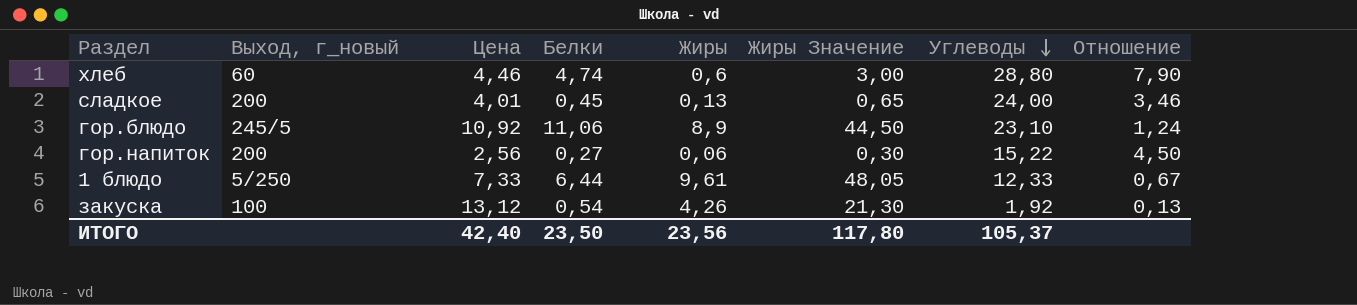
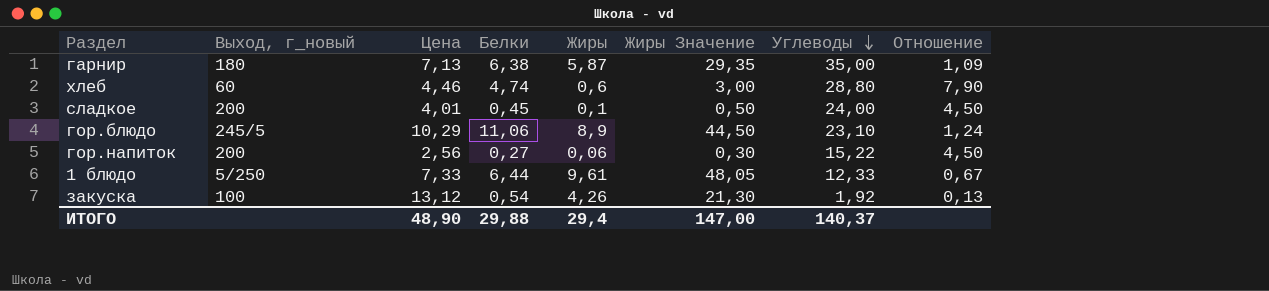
row гарнир: none -> 180 | 7,13 | 6,38 | 5,87 | 29,35 | 35,00 | 1,09
сладкое | Жиры: 0,13 -> 0,1
сладкое | Жиры Значение: 0,65 -> 0,50
сладкое | Отношение: 3,46 -> 4,50
гор.блюдо | Цена: 10,92 -> 10,29
ИТОГО | Цена: 42,40 -> 48,90
ИТОГО | Белки: 23,50 -> 29,88
ИТОГО | Жиры: 23,56 -> 29,4
ИТОГО | Жиры Значение: 117,80 -> 147,00
ИТОГО | Углеводы: 105,37 -> 140,37

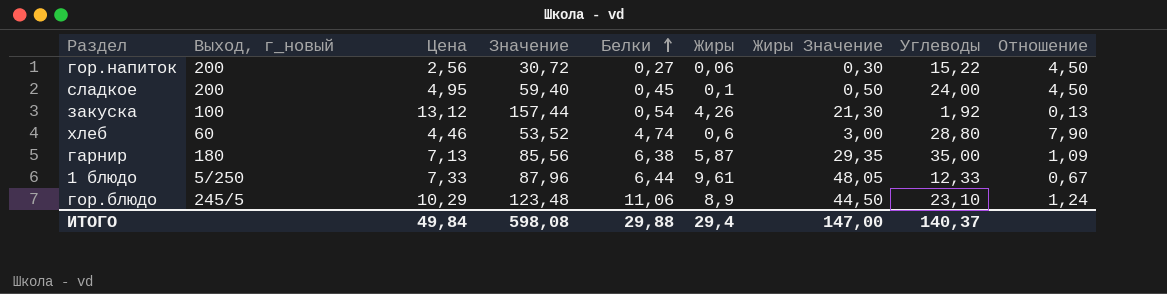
row order: Углеводы descending -> Белки ascending
column Значение | formula: none -> [Цена] * 12
сладкое | Цена: 4,01 -> 4,95
ИТОГО | Цена: 48,90 -> 49,84

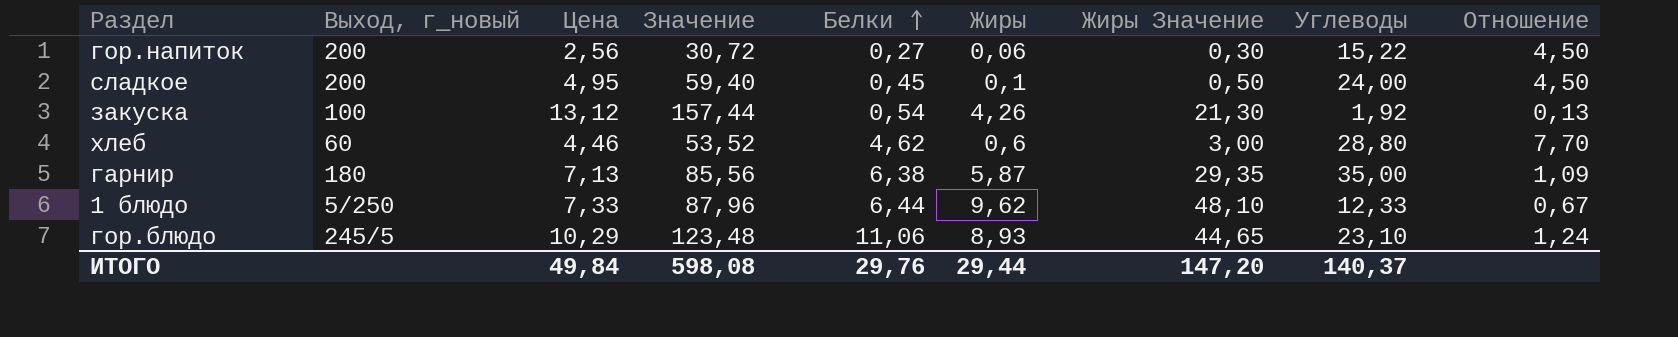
хлеб | Белки: 4,74 -> 4,62
хлеб | Отношение: 7,90 -> 7,70
1 блюдо | Жиры: 9,61 -> 9,62
1 блюдо | Жиры Значение: 48,05 -> 48,10
гор.блюдо | Жиры: 8,9 -> 8,93
гор.блюдо | Жиры Значение: 44,50 -> 44,65
ИТОГО | Белки: 29,88 -> 29,76
ИТОГО | Жиры: 29,4 -> 29,44
ИТОГО | Жиры Значение: 147,00 -> 147,20

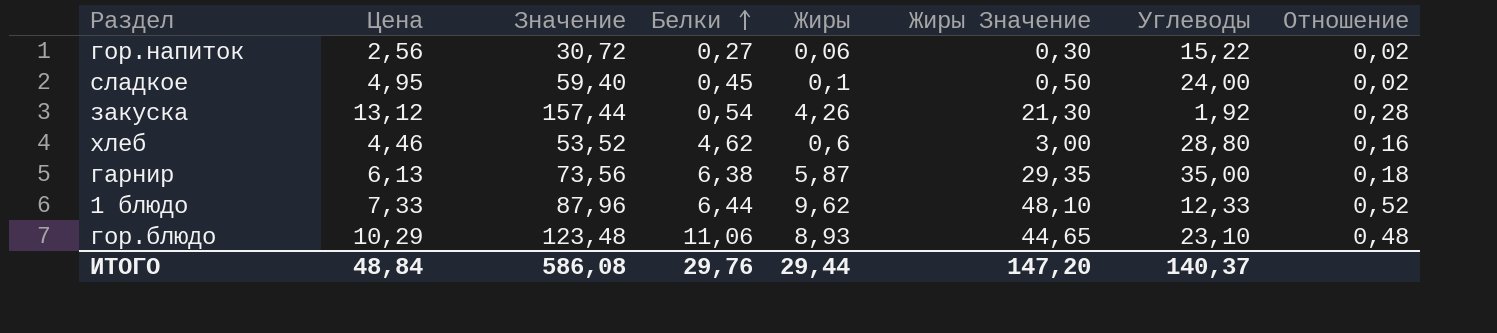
column Выход, г_новый | position: 2 -> none
column Отношение | formula: [Белки] / [Жиры] -> [Белки] / [Углеводы]
гарнир | Цена: 7,13 -> 6,13
гарнир | Значение: 85,56 -> 73,56
ИТОГО | Цена: 49,84 -> 48,84
ИТОГО | Значение: 598,08 -> 586,08

